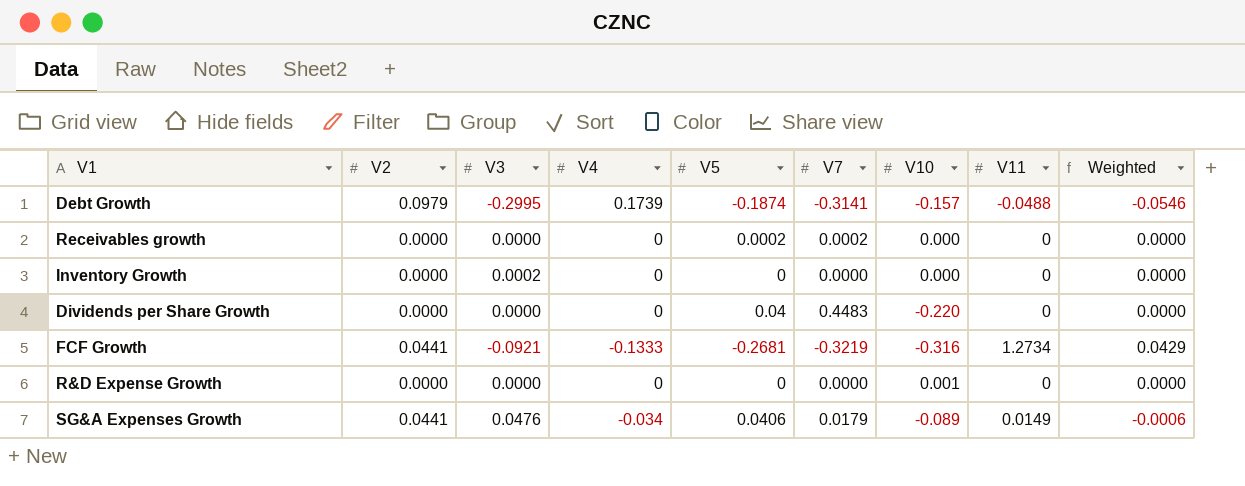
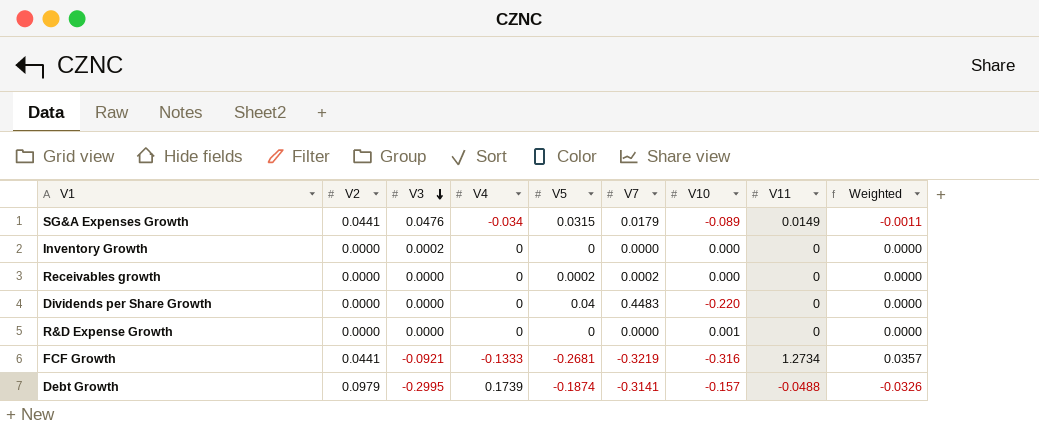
row order: none -> V3 descending
column Weighted | formula: [V4] * [V7] -> [V4] * [V5]
SG&A Expenses Growth | V5: 0.0406 -> 0.0315

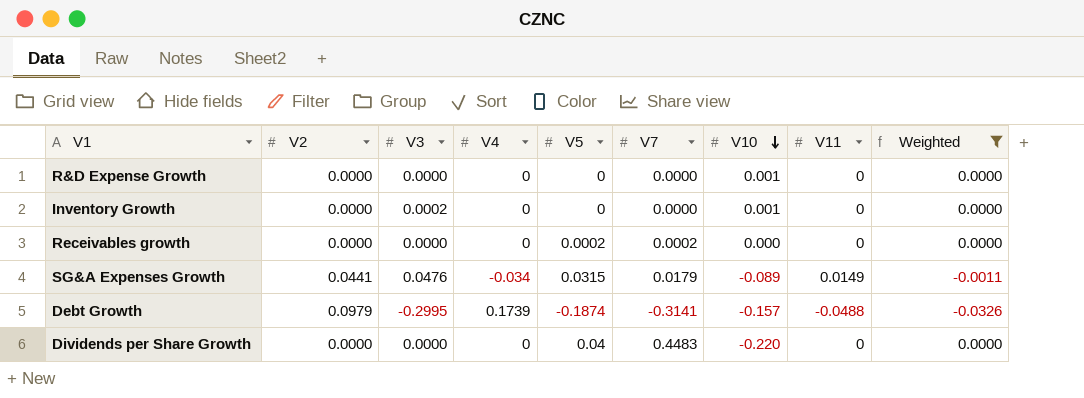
filter: none -> Weighted != 0.0357
row order: V3 descending -> V10 descending
Inventory Growth | V10: 0.000 -> 0.001

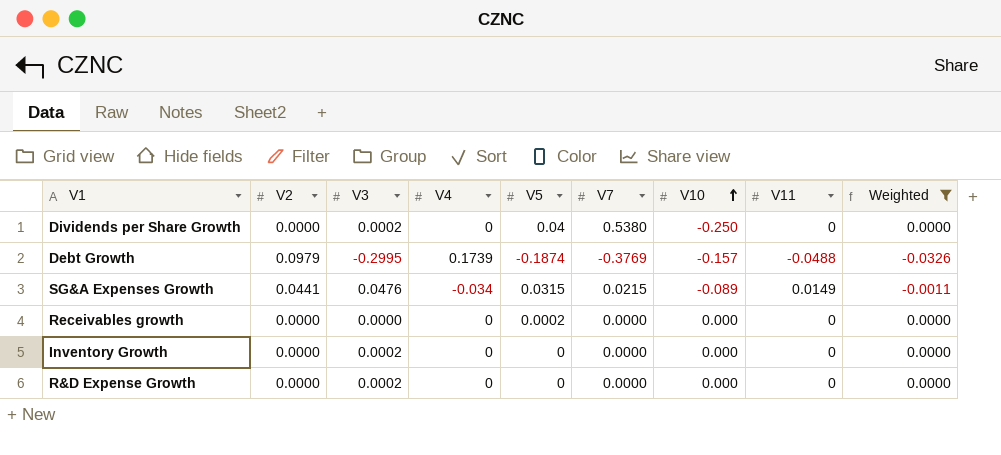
row order: V10 descending -> V10 ascending
Dividends per Share Growth | V3: 0.0000 -> 0.0002
Dividends per Share Growth | V7: 0.4483 -> 0.5380
Dividends per Share Growth | V10: -0.220 -> -0.250
Debt Growth | V7: -0.3141 -> -0.3769
SG&A Expenses Growth | V7: 0.0179 -> 0.0215
Receivables growth | V7: 0.0002 -> 0.0000
Inventory Growth | V10: 0.001 -> 0.000
R&D Expense Growth | V3: 0.0000 -> 0.0002
R&D Expense Growth | V10: 0.001 -> 0.000

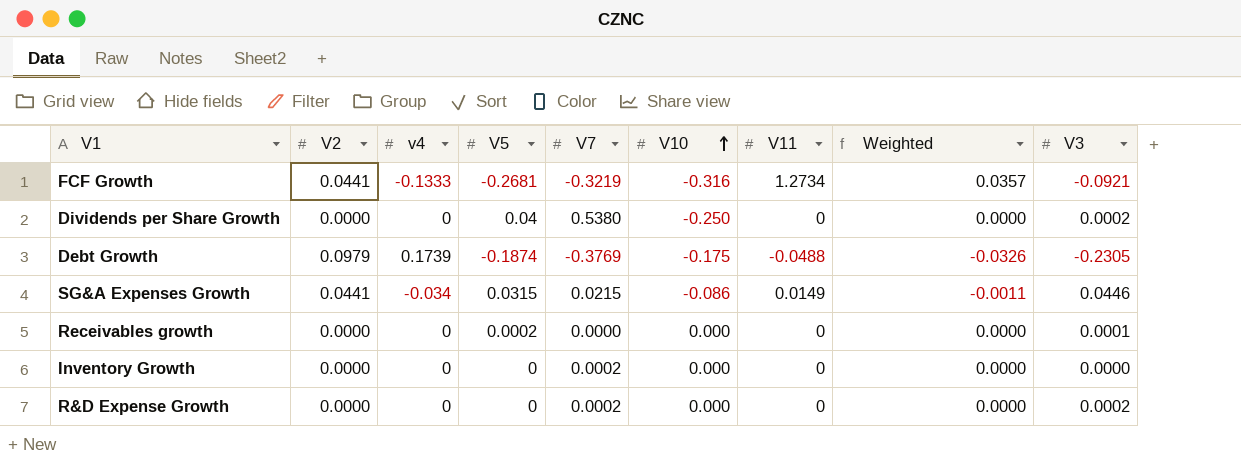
filter: Weighted != 0.0357 -> none
column name: V4 -> v4
column V3 | position: 3 -> 9
Debt Growth | V10: -0.157 -> -0.175
Debt Growth | V3: -0.2995 -> -0.2305
SG&A Expenses Growth | V10: -0.089 -> -0.086
SG&A Expenses Growth | V3: 0.0476 -> 0.0446
Receivables growth | V3: 0.0000 -> 0.0001
Inventory Growth | V7: 0.0000 -> 0.0002
Inventory Growth | V3: 0.0002 -> 0.0000
R&D Expense Growth | V7: 0.0000 -> 0.0002

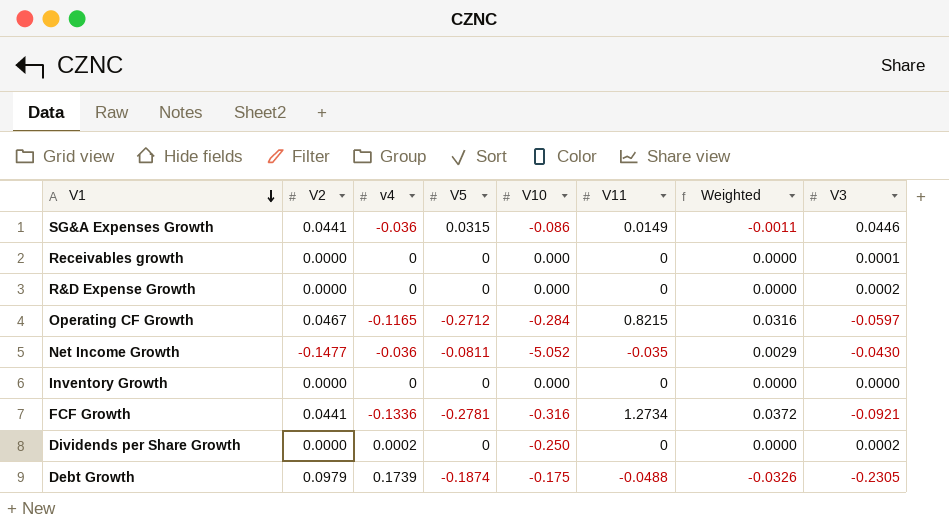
row order: V10 ascending -> V1 descending
column V7 | position: 5 -> none
SG&A Expenses Growth | v4: -0.034 -> -0.036
Receivables growth | V5: 0.0002 -> 0
row Operating CF Growth: none -> 0.0467 | -0.1165 | -0.2712 | -0.284 | 0.8215 | 0.0316 | -0.0597
row Net Income Growth: none -> -0.1477 | -0.036 | -0.0811 | -5.052 | -0.035 | 0.0029 | -0.0430
FCF Growth | v4: -0.1333 -> -0.1336
FCF Growth | V5: -0.2681 -> -0.2781
FCF Growth | Weighted: 0.0357 -> 0.0372
Dividends per Share Growth | v4: 0 -> 0.0002
Dividends per Share Growth | V5: 0.04 -> 0

